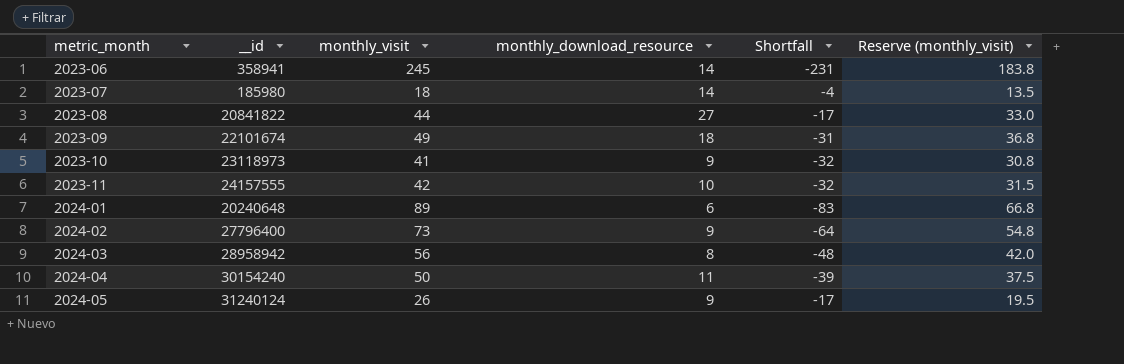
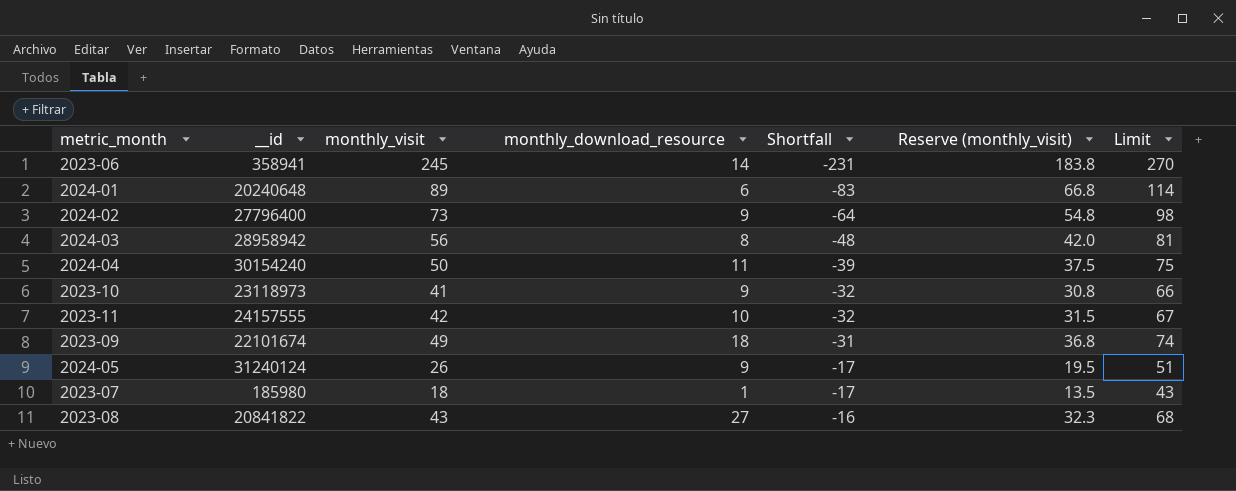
row order: metric_month ascending -> Shortfall ascending
column Limit | formula: none -> [monthly_visit] + 25
2023-07 | monthly_download_resource: 14 -> 1
2023-07 | Shortfall: -4 -> -17
2023-08 | monthly_visit: 44 -> 43
2023-08 | Shortfall: -17 -> -16
2023-08 | Reserve (monthly_visit): 33.0 -> 32.3

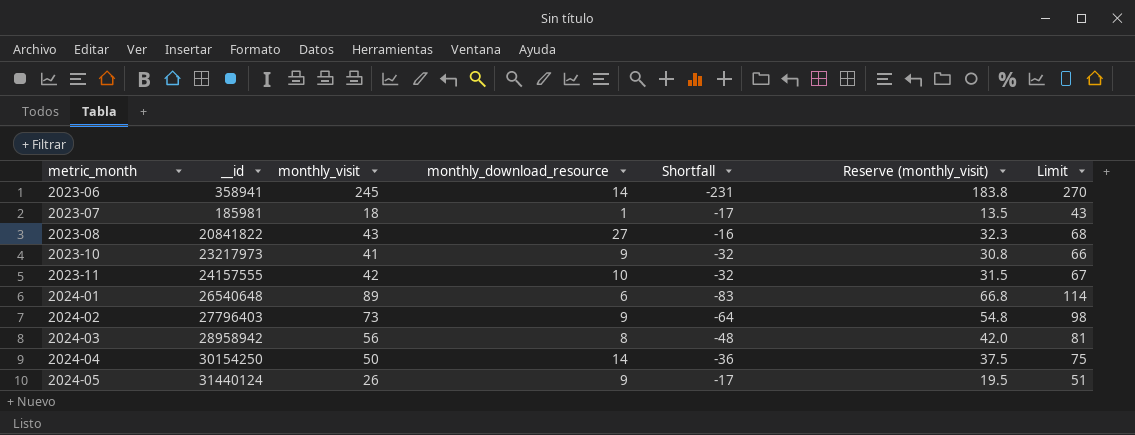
row order: Shortfall ascending -> metric_month ascending
row 2023-09: 22101674 | 49 | 18 | -31 | 36.8 | 74 -> none
2023-07 | __id: 185980 -> 185981
2023-10 | __id: 23118973 -> 23217973
2024-01 | __id: 20240648 -> 26540648
2024-02 | __id: 27796400 -> 27796403
2024-04 | __id: 30154240 -> 30154250
2024-04 | monthly_download_resource: 11 -> 14
2024-04 | Shortfall: -39 -> -36
2024-05 | __id: 31240124 -> 31440124

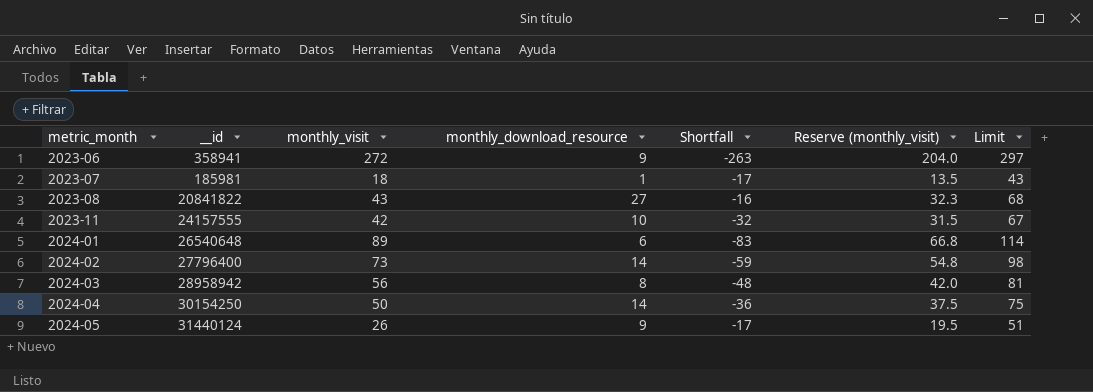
row 2023-10: 23217973 | 41 | 9 | -32 | 30.8 | 66 -> none
2023-06 | monthly_visit: 245 -> 272
2023-06 | monthly_download_resource: 14 -> 9
2023-06 | Shortfall: -231 -> -263
2023-06 | Reserve (monthly_visit): 183.8 -> 204.0
2023-06 | Limit: 270 -> 297
2024-02 | __id: 27796403 -> 27796400
2024-02 | monthly_download_resource: 9 -> 14
2024-02 | Shortfall: -64 -> -59

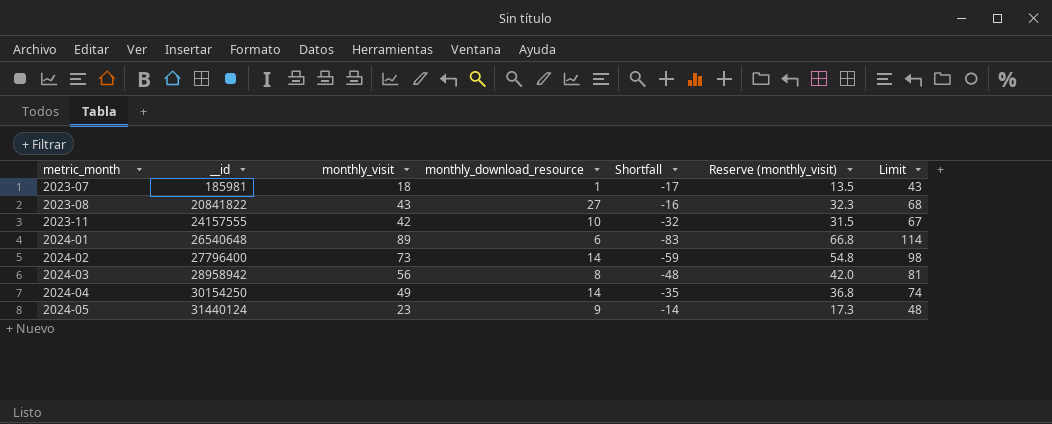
row 2023-06: 358941 | 272 | 9 | -263 | 204.0 | 297 -> none
2024-04 | monthly_visit: 50 -> 49
2024-04 | Shortfall: -36 -> -35
2024-04 | Reserve (monthly_visit): 37.5 -> 36.8
2024-04 | Limit: 75 -> 74
2024-05 | monthly_visit: 26 -> 23
2024-05 | Shortfall: -17 -> -14
2024-05 | Reserve (monthly_visit): 19.5 -> 17.3
2024-05 | Limit: 51 -> 48

